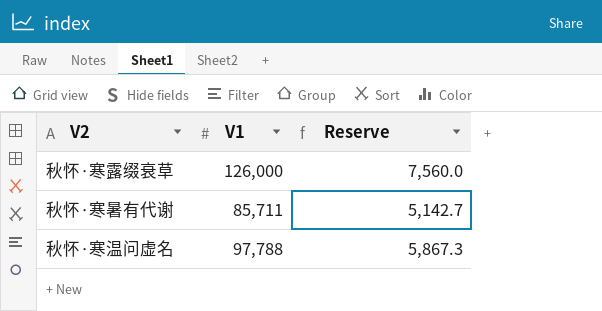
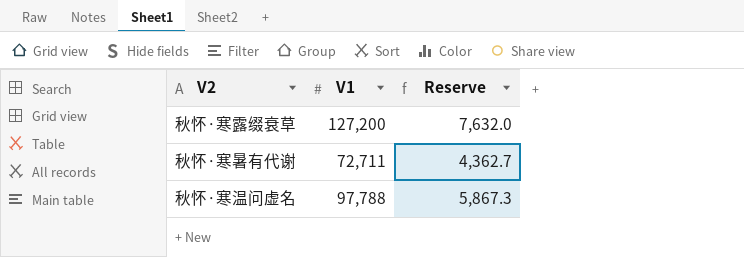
秋怀·寒露缀衰草 | V1: 126,000 -> 127,200
秋怀·寒露缀衰草 | Reserve: 7,560.0 -> 7,632.0
秋怀·寒暑有代谢 | V1: 85,711 -> 72,711
秋怀·寒暑有代谢 | Reserve: 5,142.7 -> 4,362.7

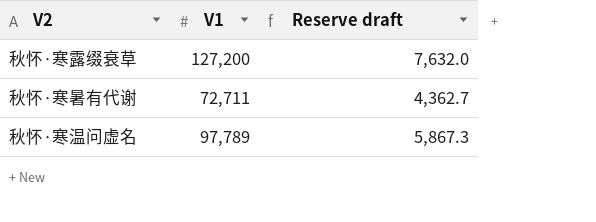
column name: Reserve -> Reserve draft
秋怀·寒温问虚名 | V1: 97,788 -> 97,789

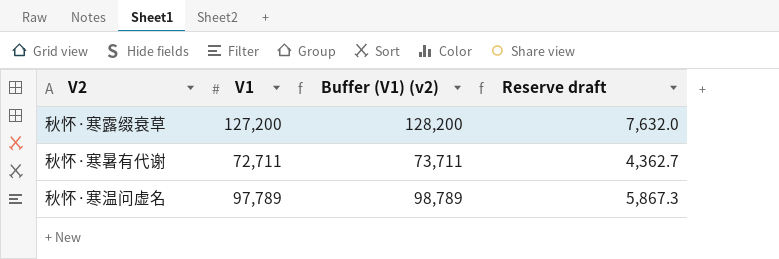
column Buffer (V1) (v2) | formula: none -> [V1] + 1000

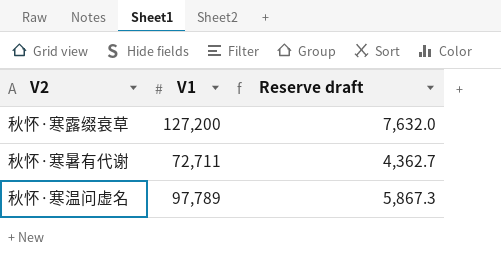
column Buffer (V1) (v2) | formula: [V1] + 1000 -> none

